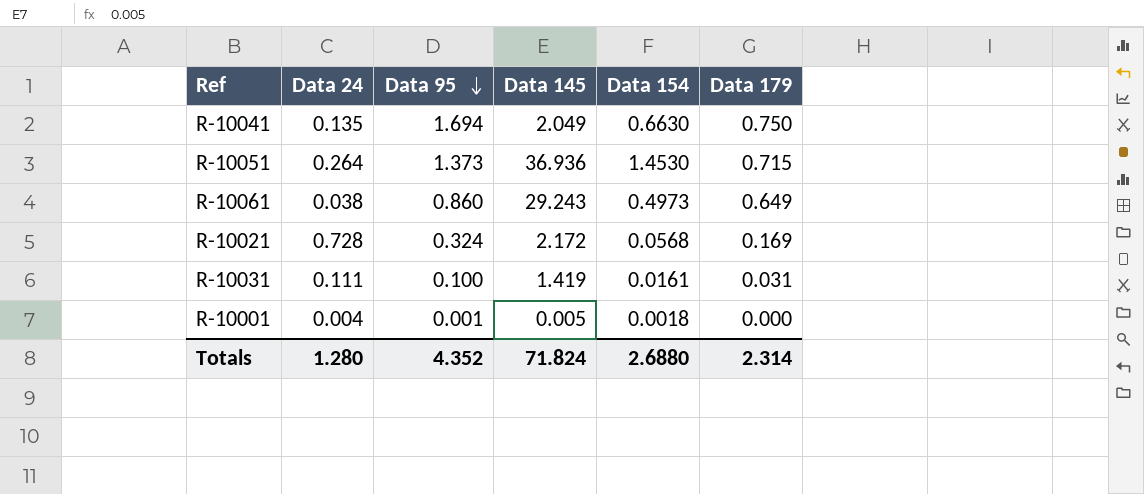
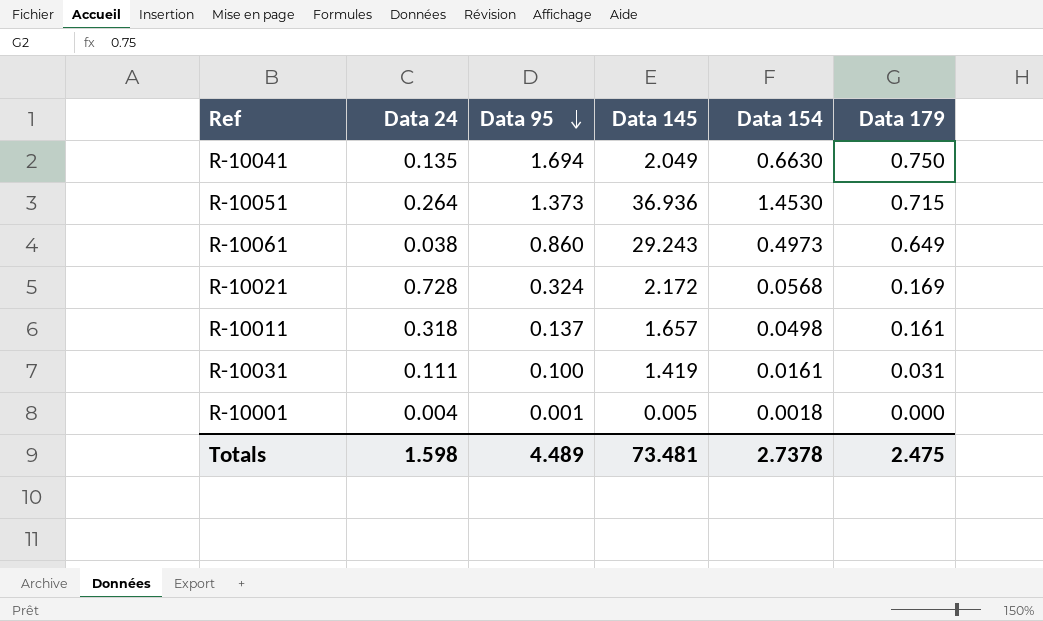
row R-10011: none -> 0.318 | 0.137 | 1.657 | 0.0498 | 0.161
Totals | Data 24: 1.280 -> 1.598
Totals | Data 95: 4.352 -> 4.489
Totals | Data 145: 71.824 -> 73.481
Totals | Data 154: 2.6880 -> 2.7378
Totals | Data 179: 2.314 -> 2.475

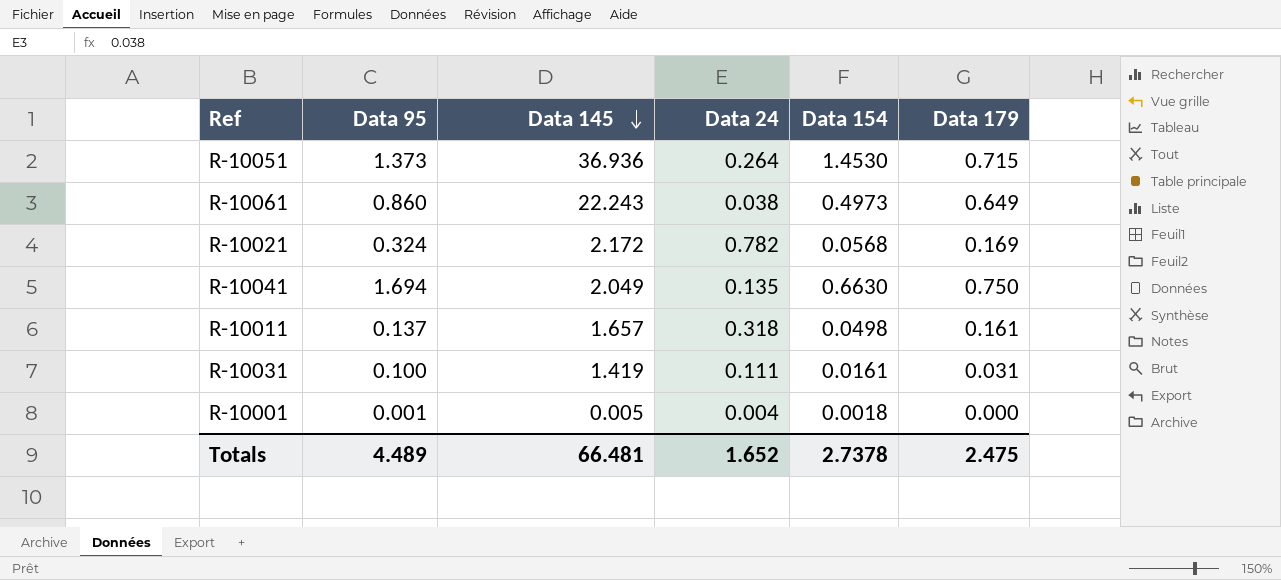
row order: Data 95 descending -> Data 145 descending
column Data 24 | position: 2 -> 4
R-10061 | Data 145: 29.243 -> 22.243
R-10021 | Data 24: 0.728 -> 0.782
Totals | Data 145: 73.481 -> 66.481
Totals | Data 24: 1.598 -> 1.652

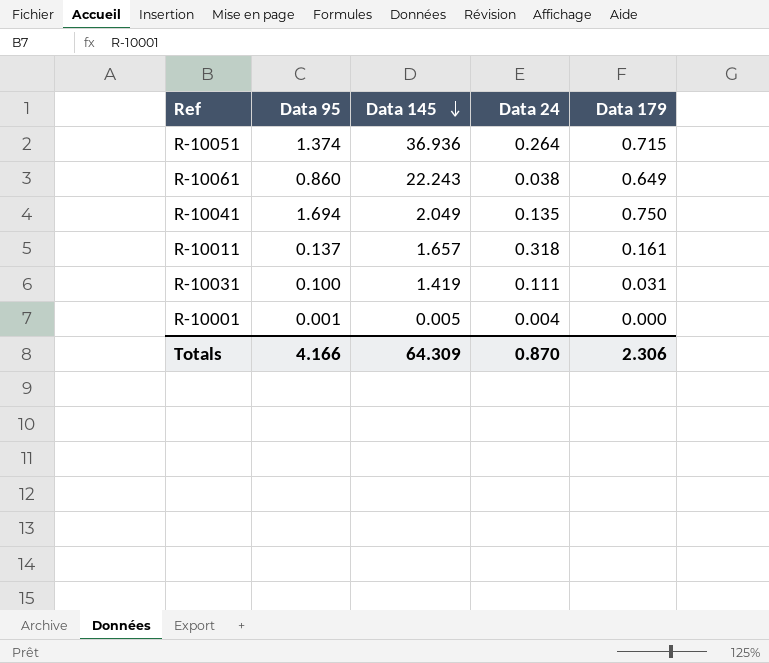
column Data 154 | position: 5 -> none
row R-10021: 0.324 | 2.172 | 0.782 | 0.0568 | 0.169 -> none
R-10051 | Data 95: 1.373 -> 1.374
Totals | Data 95: 4.489 -> 4.166
Totals | Data 145: 66.481 -> 64.309
Totals | Data 24: 1.652 -> 0.870
Totals | Data 179: 2.475 -> 2.306

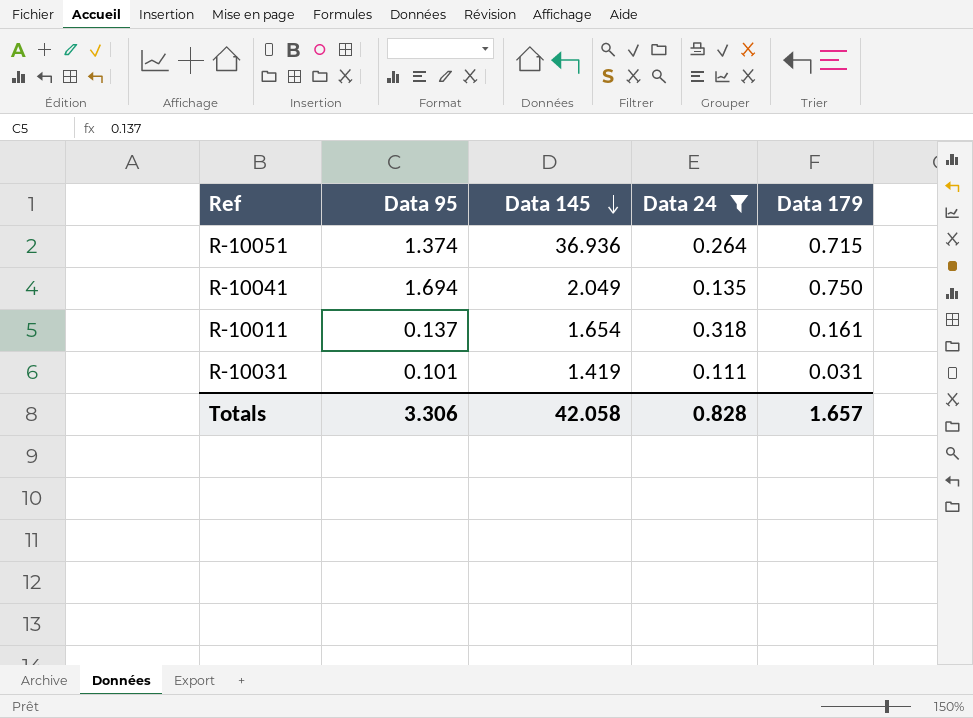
filter: none -> Data 24 >= 0.111
R-10011 | Data 145: 1.657 -> 1.654
R-10031 | Data 95: 0.100 -> 0.101
Totals | Data 95: 4.166 -> 3.306
Totals | Data 145: 64.309 -> 42.058
Totals | Data 24: 0.870 -> 0.828
Totals | Data 179: 2.306 -> 1.657

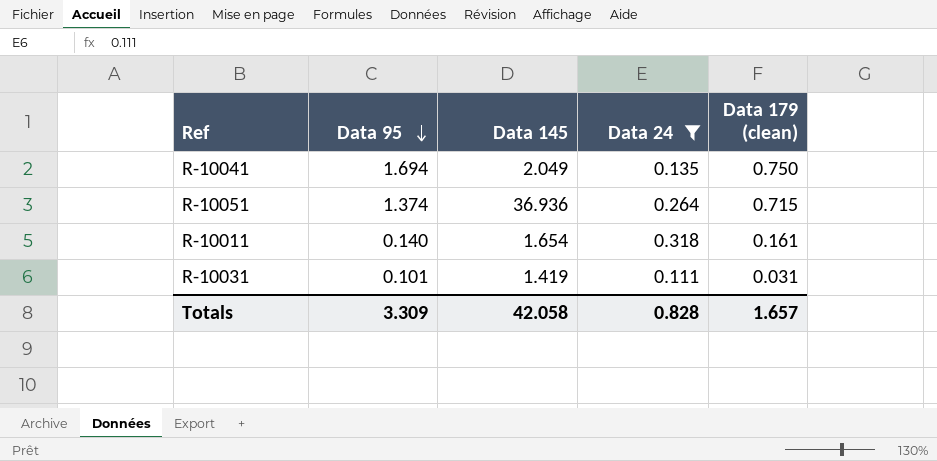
row order: Data 145 descending -> Data 95 descending
column name: Data 179 -> Data 179 (clean)
R-10011 | Data 95: 0.137 -> 0.140
Totals | Data 95: 3.306 -> 3.309

